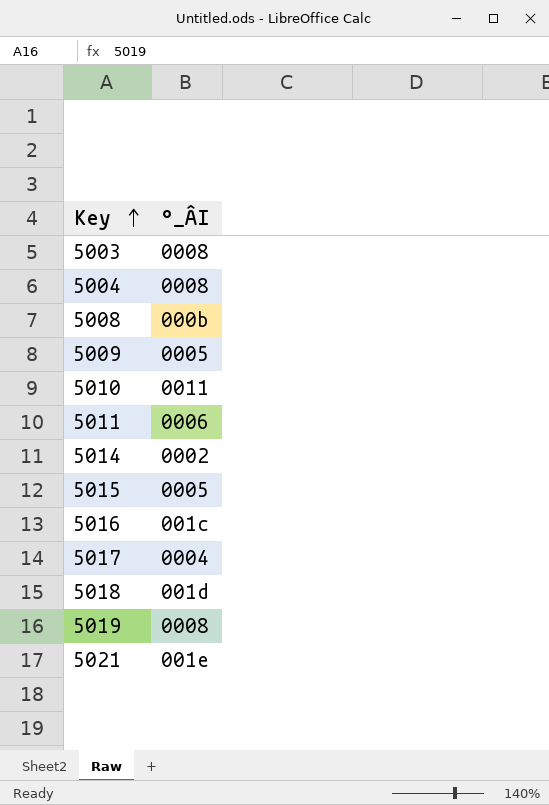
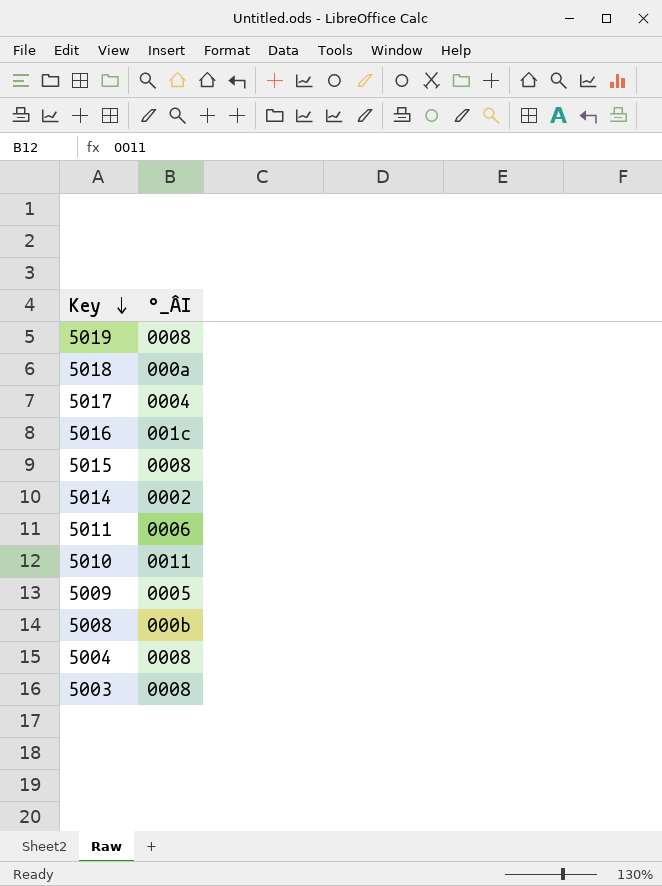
row order: Key ascending -> Key descending
row 5021: 001e -> none
5018 | °_ÂI: 001d -> 000a
5015 | °_ÂI: 0005 -> 0008

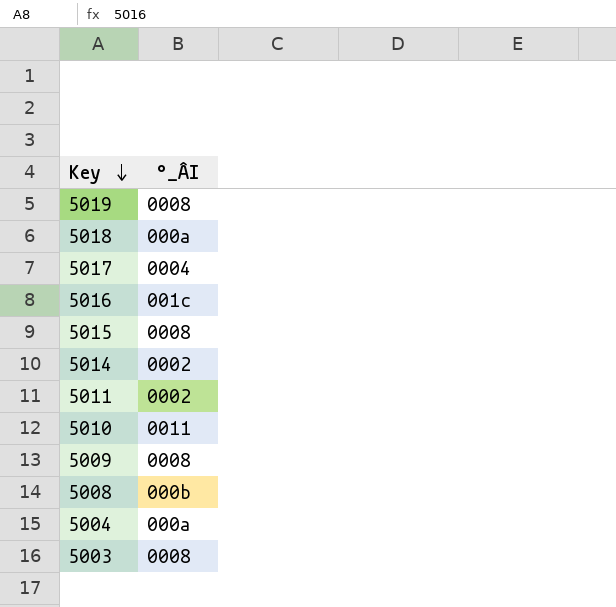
5011 | °_ÂI: 0006 -> 0002
5009 | °_ÂI: 0005 -> 0008
5004 | °_ÂI: 0008 -> 000a

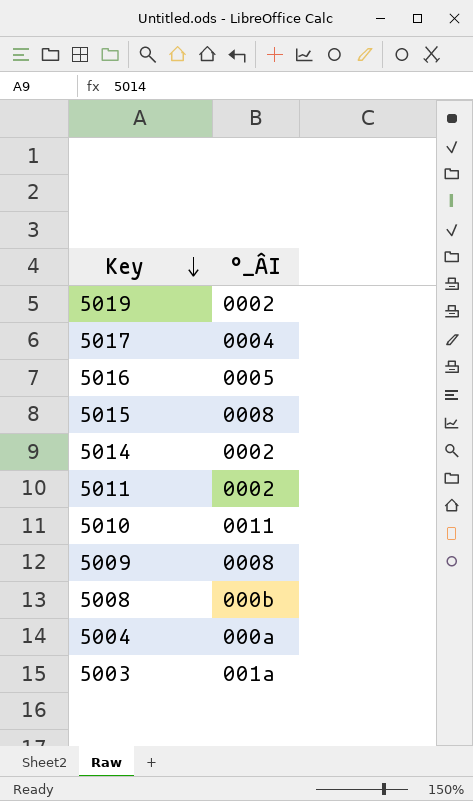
row 5018: 000a -> none
5019 | °_ÂI: 0008 -> 0002
5016 | °_ÂI: 001c -> 0005
5003 | °_ÂI: 0008 -> 001a

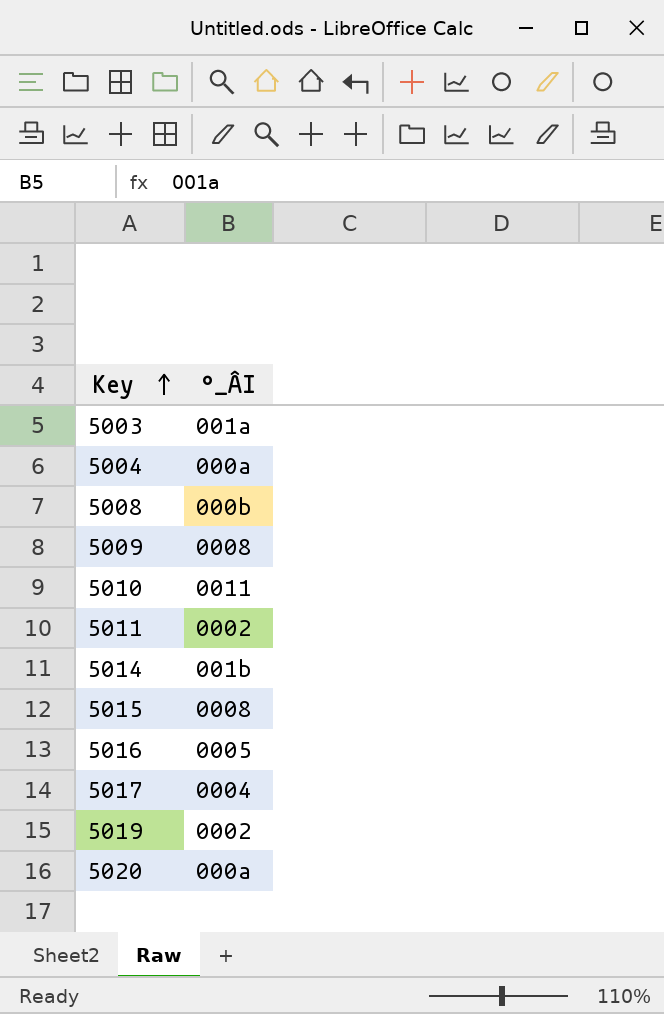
row order: Key descending -> Key ascending
5014 | °_ÂI: 0002 -> 001b
row 5020: none -> 000a

